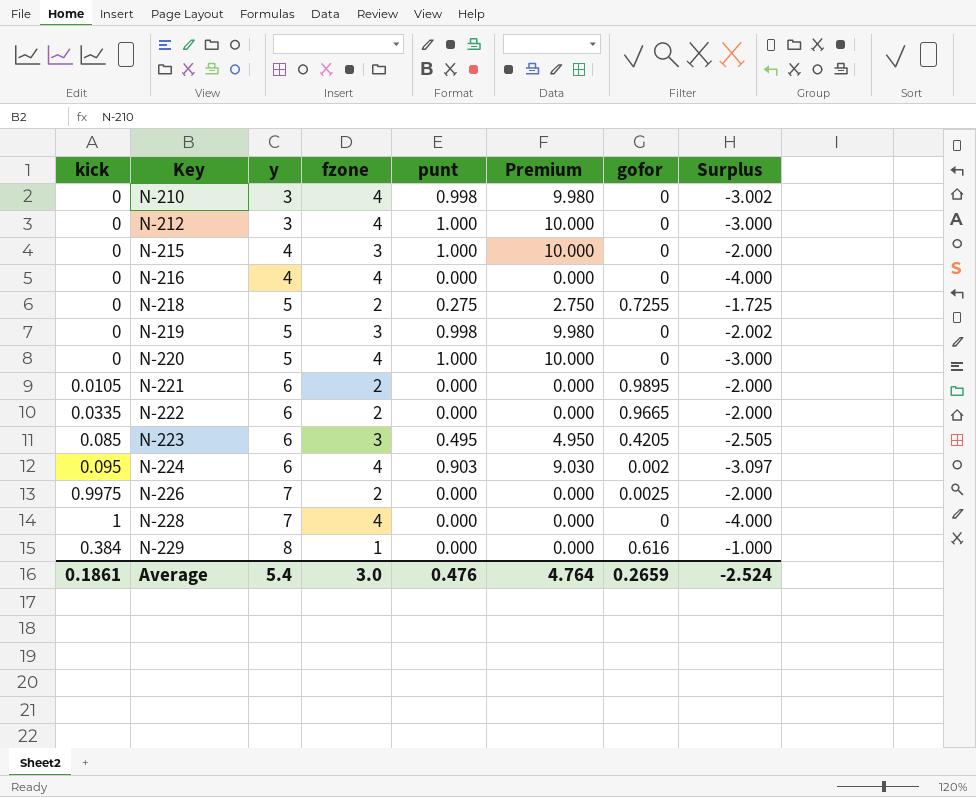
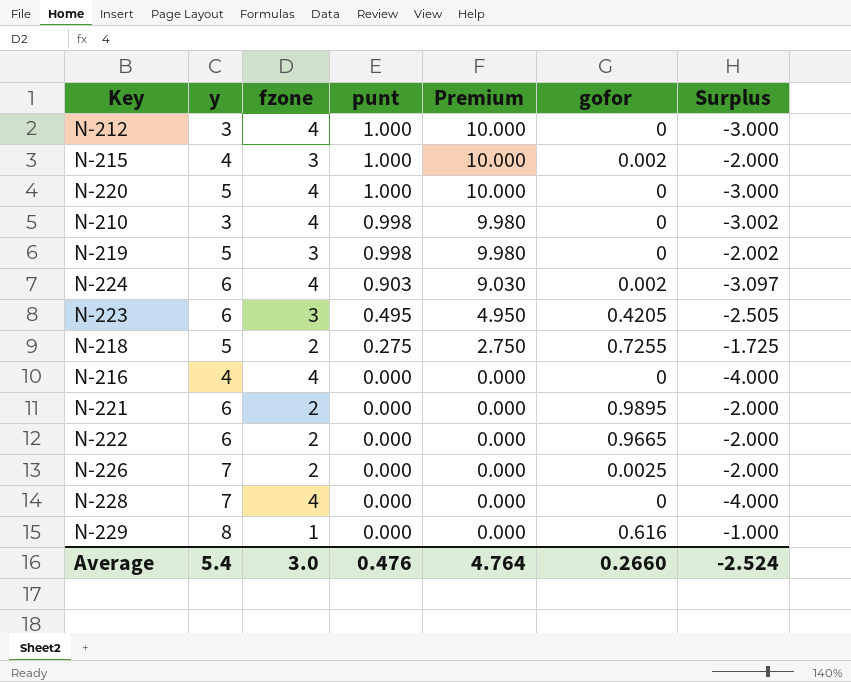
row order: Key ascending -> punt descending
column kick | position: 1 -> none
N-215 | gofor: 0 -> 0.002
Average | gofor: 0.2659 -> 0.2660

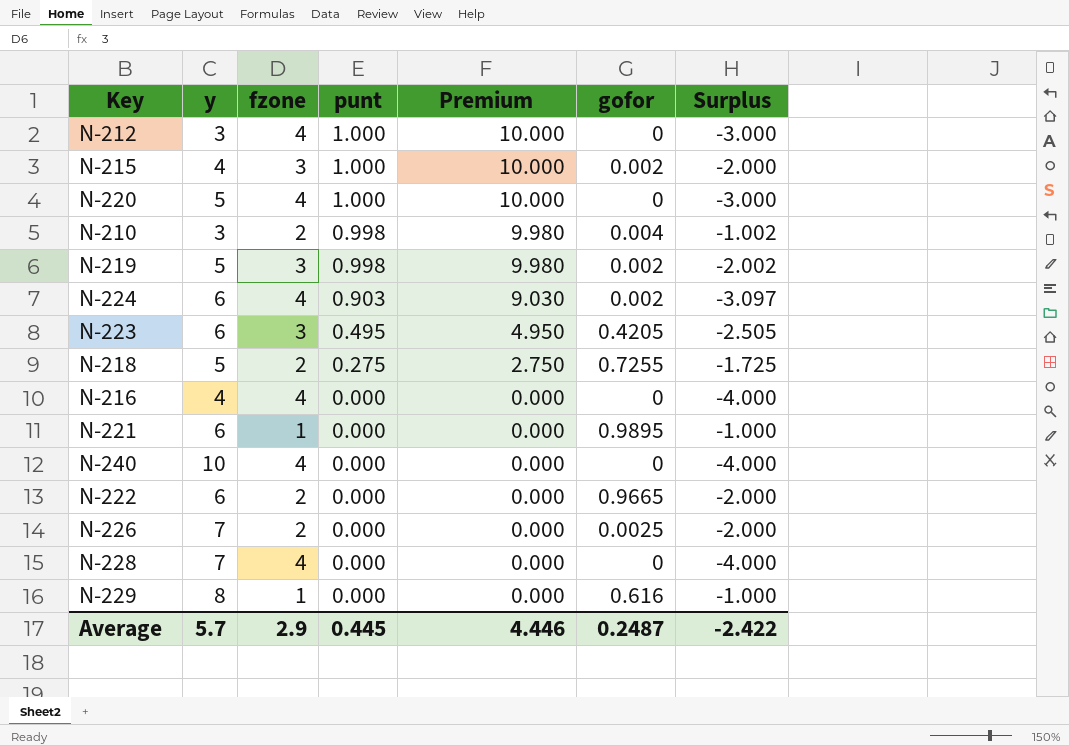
N-210 | fzone: 4 -> 2
N-210 | gofor: 0 -> 0.004
N-210 | Surplus: -3.002 -> -1.002
N-219 | gofor: 0 -> 0.002
N-221 | fzone: 2 -> 1
N-221 | Surplus: -2.000 -> -1.000
row N-240: none -> 10 | 4 | 0.000 | 0.000 | 0 | -4.000
Average | y: 5.4 -> 5.7
Average | fzone: 3.0 -> 2.9
Average | punt: 0.476 -> 0.445
Average | Premium: 4.764 -> 4.446
Average | gofor: 0.2660 -> 0.2487
Average | Surplus: -2.524 -> -2.422

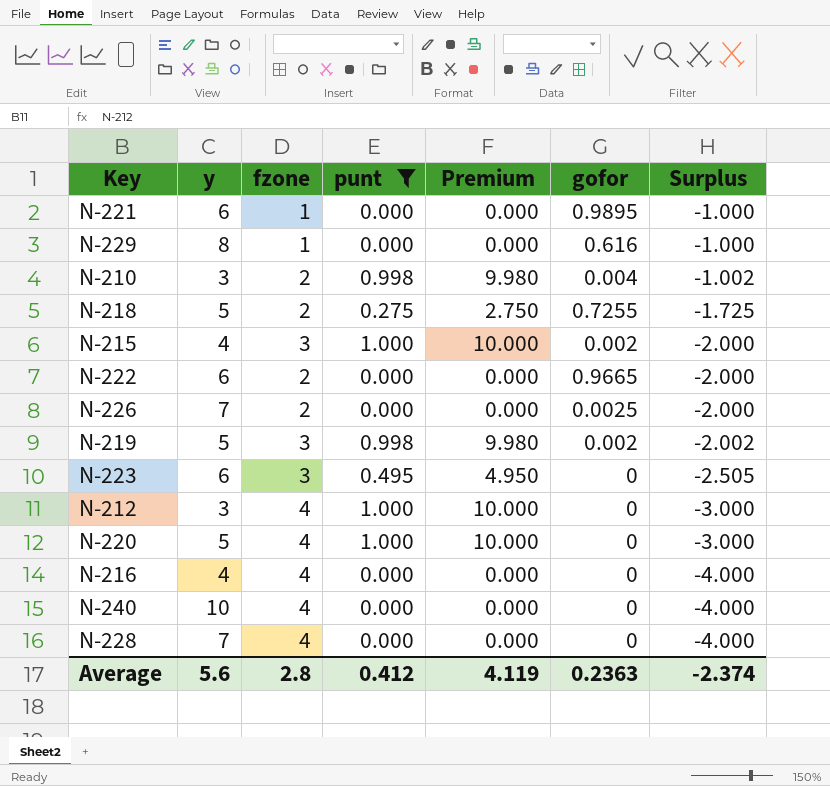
filter: none -> punt != 0.903
row order: punt descending -> Surplus descending
N-223 | gofor: 0.4205 -> 0
Average | y: 5.7 -> 5.6
Average | fzone: 2.9 -> 2.8
Average | punt: 0.445 -> 0.412
Average | Premium: 4.446 -> 4.119
Average | gofor: 0.2487 -> 0.2363
Average | Surplus: -2.422 -> -2.374

